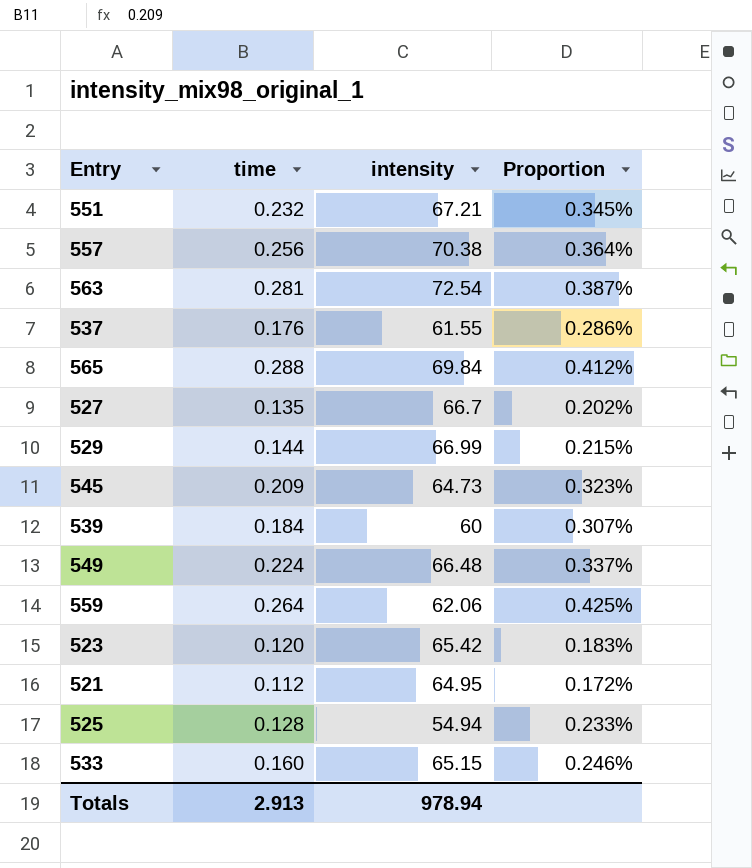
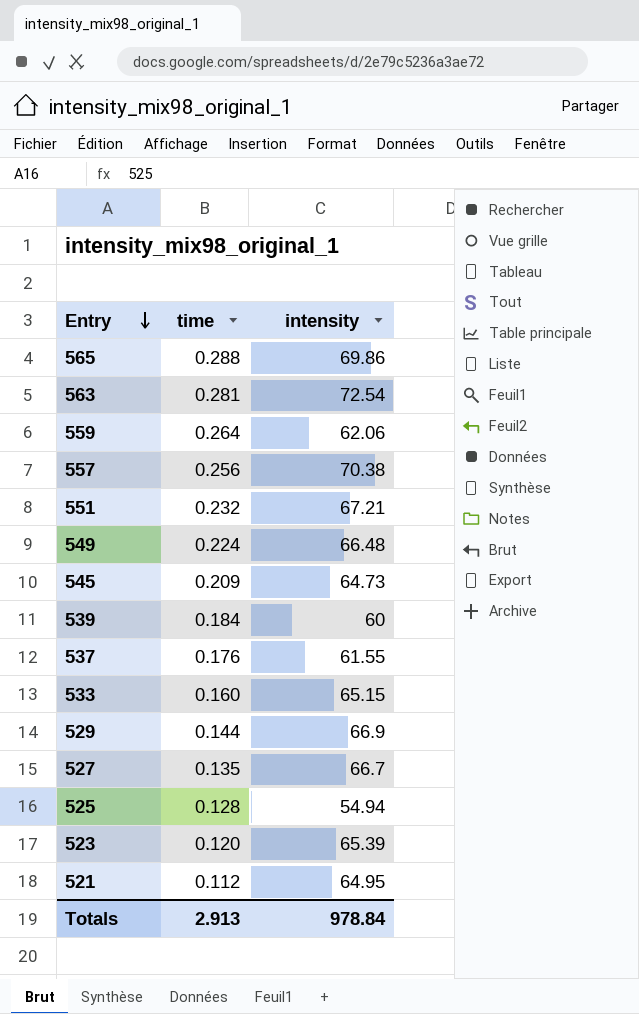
row order: none -> Entry descending
column Proportion | formula: [time] / [intensity] -> none
565 | intensity: 69.84 -> 69.86
529 | intensity: 66.99 -> 66.9
523 | intensity: 65.42 -> 65.39
Totals | intensity: 978.94 -> 978.84

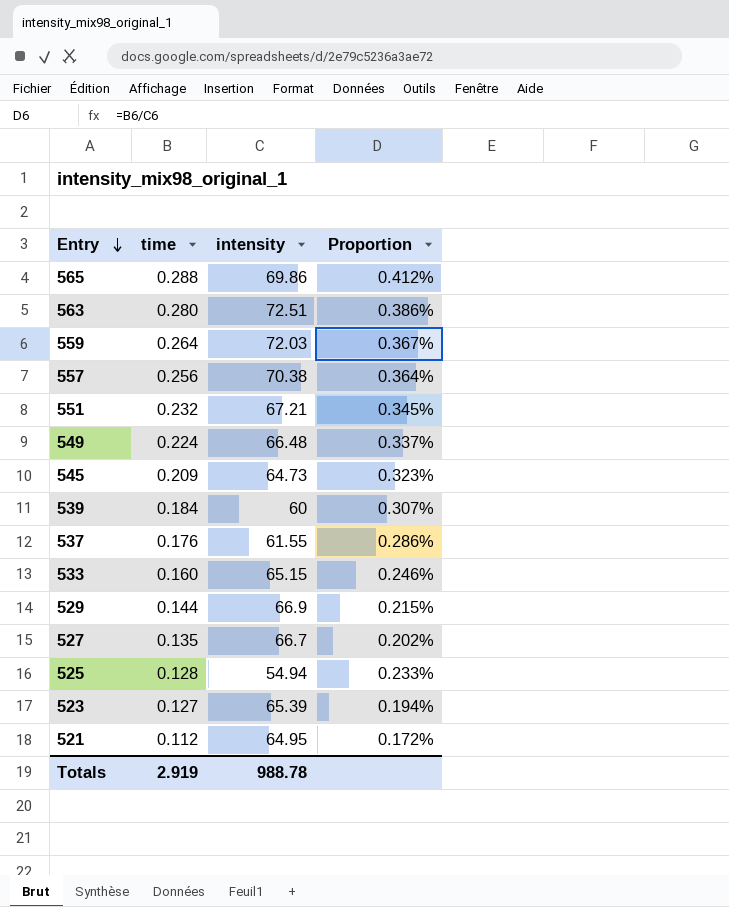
column Proportion | formula: none -> [time] / [intensity]
563 | time: 0.281 -> 0.280
563 | intensity: 72.54 -> 72.51
559 | intensity: 62.06 -> 72.03
523 | time: 0.120 -> 0.127
Totals | time: 2.913 -> 2.919
Totals | intensity: 978.84 -> 988.78

